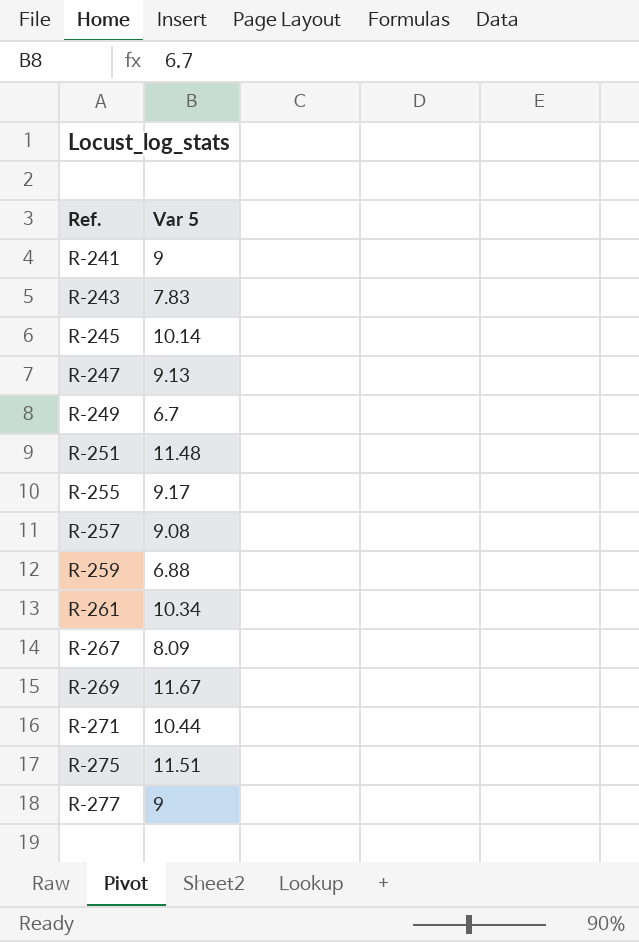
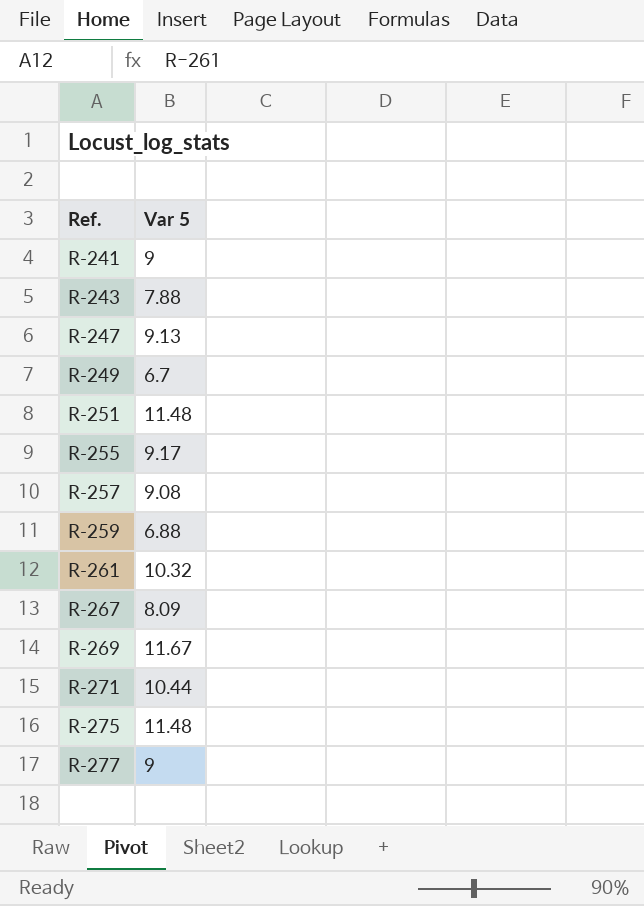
row R-245: 10.14 -> none
R-243 | Var 5: 7.83 -> 7.88
R-261 | Var 5: 10.34 -> 10.32
R-275 | Var 5: 11.51 -> 11.48

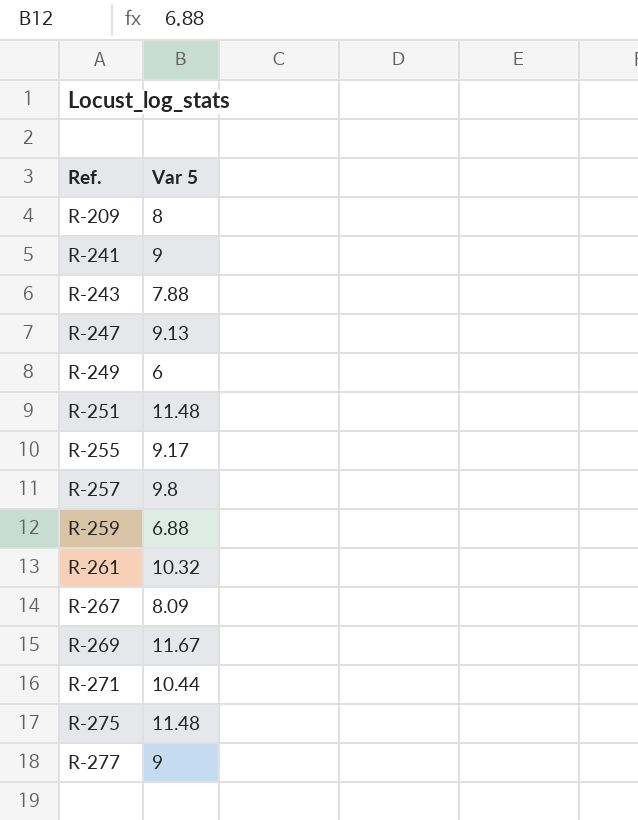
row R-209: none -> 8
R-249 | Var 5: 6.7 -> 6
R-257 | Var 5: 9.08 -> 9.8

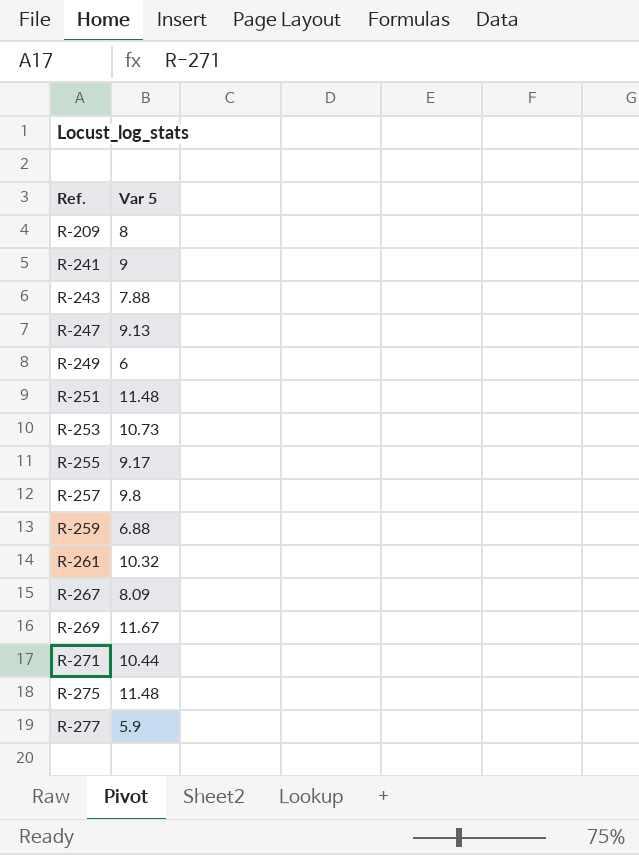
row R-253: none -> 10.73
R-277 | Var 5: 9 -> 5.9

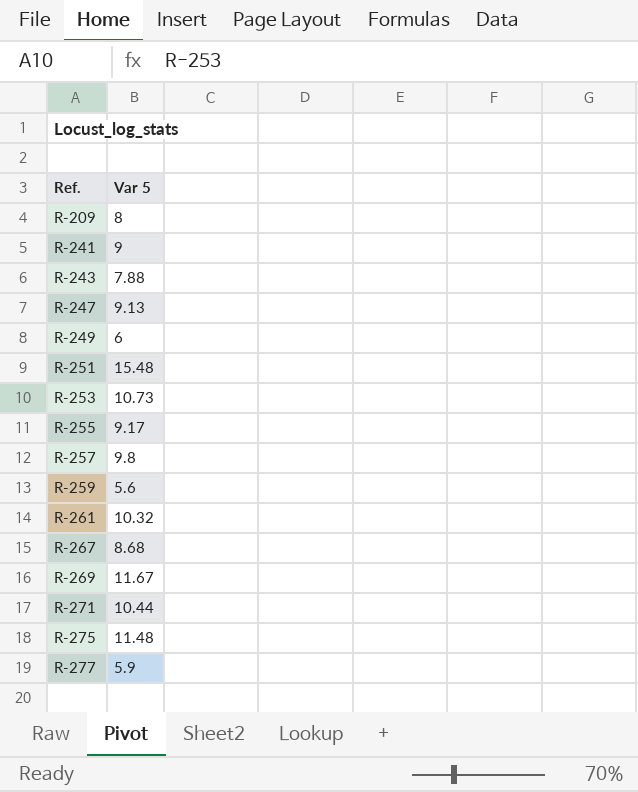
R-251 | Var 5: 11.48 -> 15.48
R-259 | Var 5: 6.88 -> 5.6
R-267 | Var 5: 8.09 -> 8.68

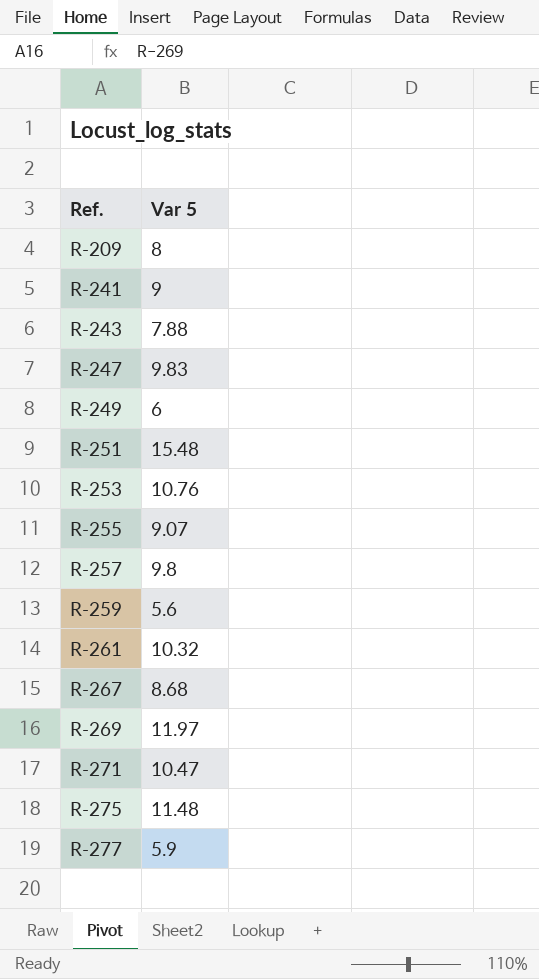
R-247 | Var 5: 9.13 -> 9.83
R-253 | Var 5: 10.73 -> 10.76
R-255 | Var 5: 9.17 -> 9.07
R-269 | Var 5: 11.67 -> 11.97
R-271 | Var 5: 10.44 -> 10.47

